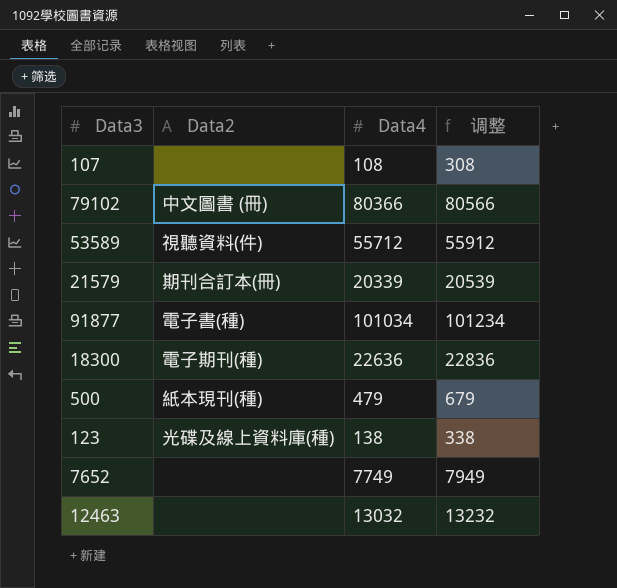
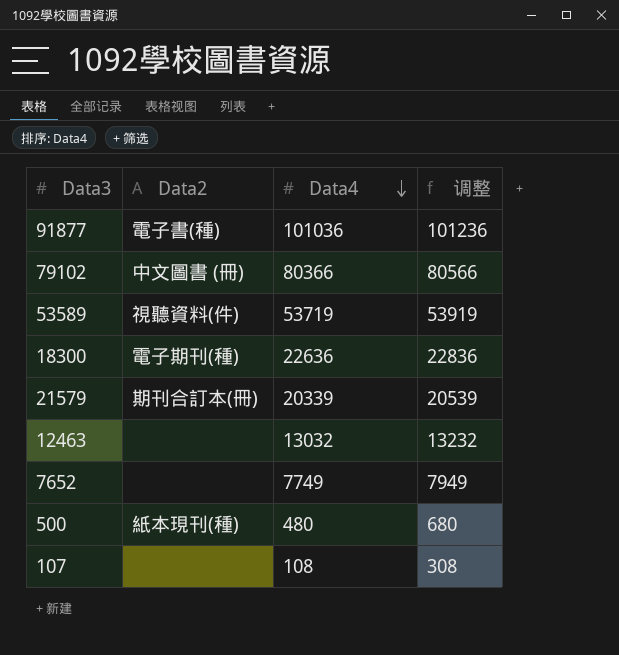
row order: none -> Data4 descending
row 123: 光碟及線上資料庫(種) | 138 | 338 -> none
91877 | Data4: 101034 -> 101036
91877 | 调整: 101234 -> 101236
53589 | Data4: 55712 -> 53719
53589 | 调整: 55912 -> 53919
500 | Data4: 479 -> 480
500 | 调整: 679 -> 680

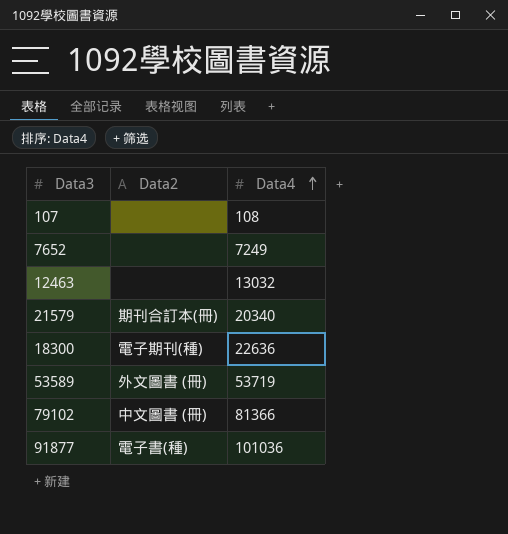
row order: Data4 descending -> Data4 ascending
column 调整 | formula: [Data4] + 200 -> none
row 500: 紙本現刊(種) | 480 | 680 -> none
7652 | Data4: 7749 -> 7249
21579 | Data4: 20339 -> 20340
53589 | Data2: 視聽資料(件) -> 外文圖書 (冊)
79102 | Data4: 80366 -> 81366

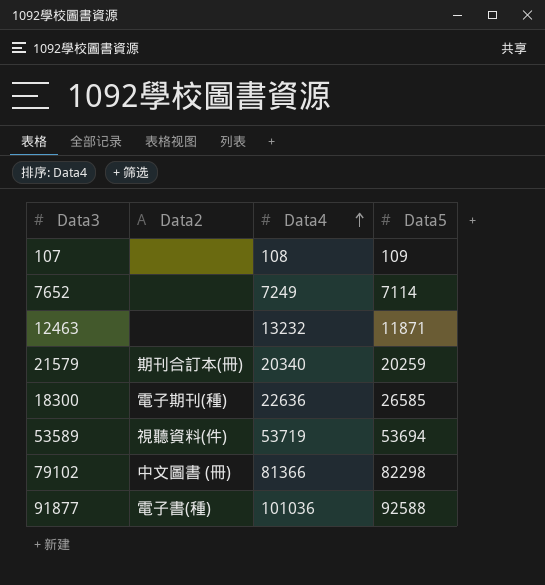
column Data5 | position: none -> 4
12463 | Data4: 13032 -> 13232
53589 | Data2: 外文圖書 (冊) -> 視聽資料(件)

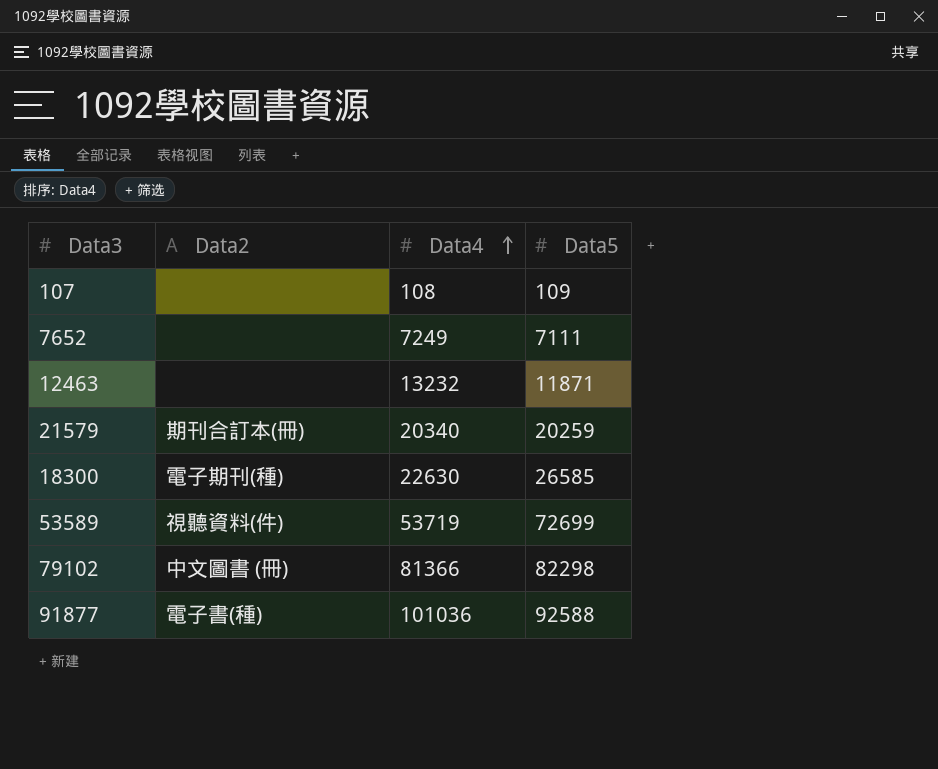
7652 | Data5: 7114 -> 7111
18300 | Data4: 22636 -> 22630
53589 | Data5: 53694 -> 72699

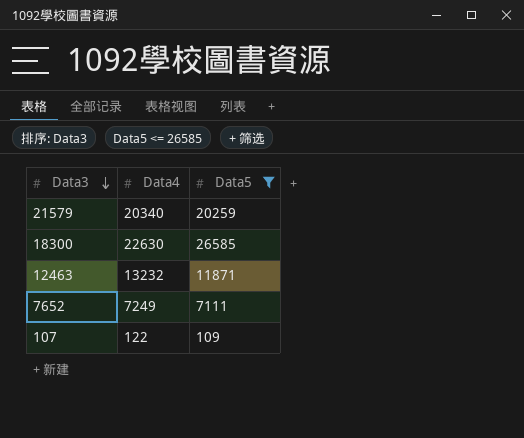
filter: none -> Data5 <= 26585
row order: Data4 ascending -> Data3 descending
column Data2 | position: 2 -> none
107 | Data4: 108 -> 122

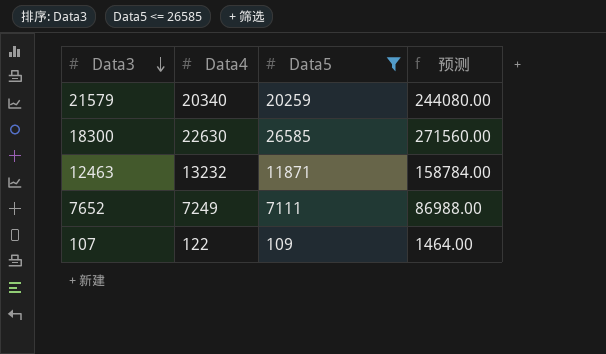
column 预测 | formula: none -> [Data4] * 12

